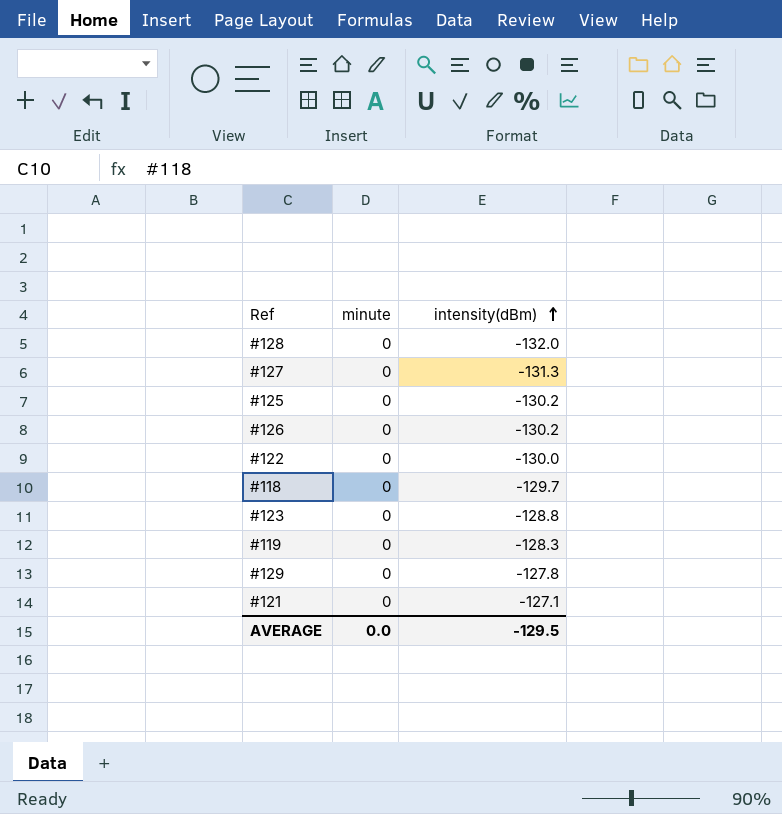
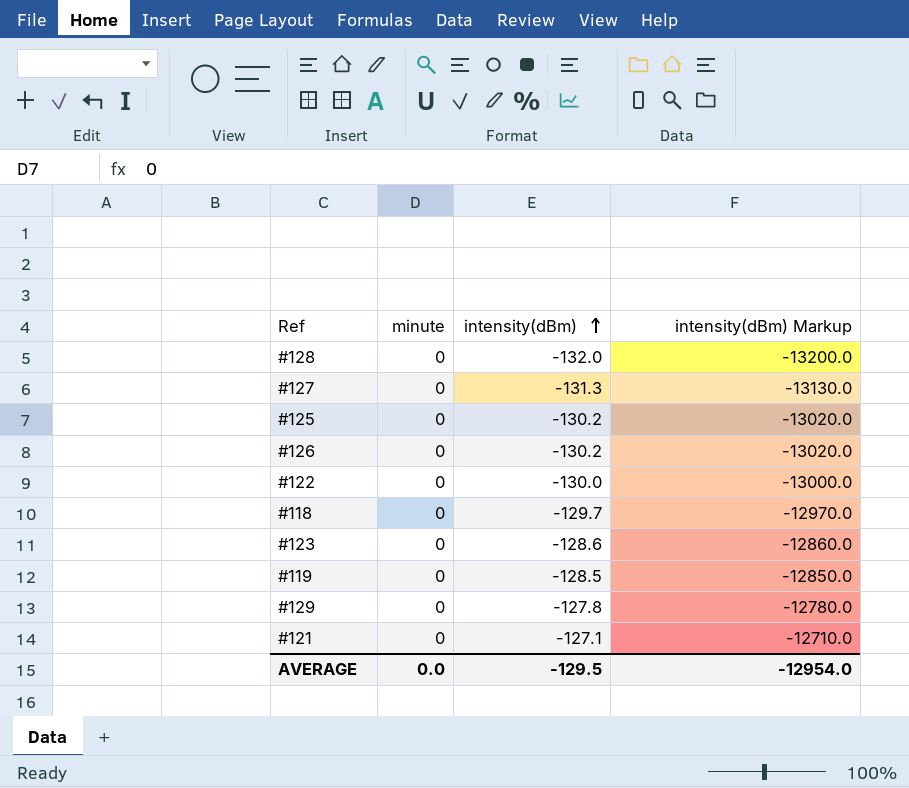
column intensity(dBm) Markup | formula: none -> [intensity(dBm)] * 100
#123 | intensity(dBm): -128.8 -> -128.6
#119 | intensity(dBm): -128.3 -> -128.5

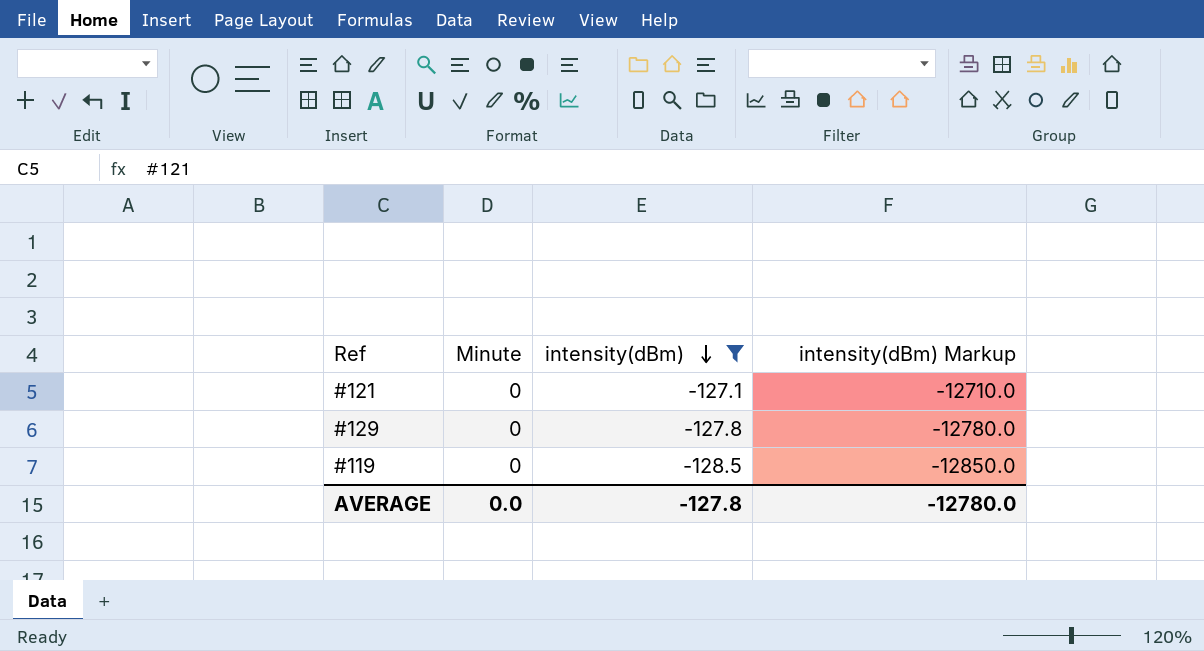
filter: none -> intensity(dBm) >= -128.5
row order: intensity(dBm) ascending -> intensity(dBm) descending
column name: minute -> Minute
AVERAGE | intensity(dBm): -129.5 -> -127.8
AVERAGE | intensity(dBm) Markup: -12954.0 -> -12780.0

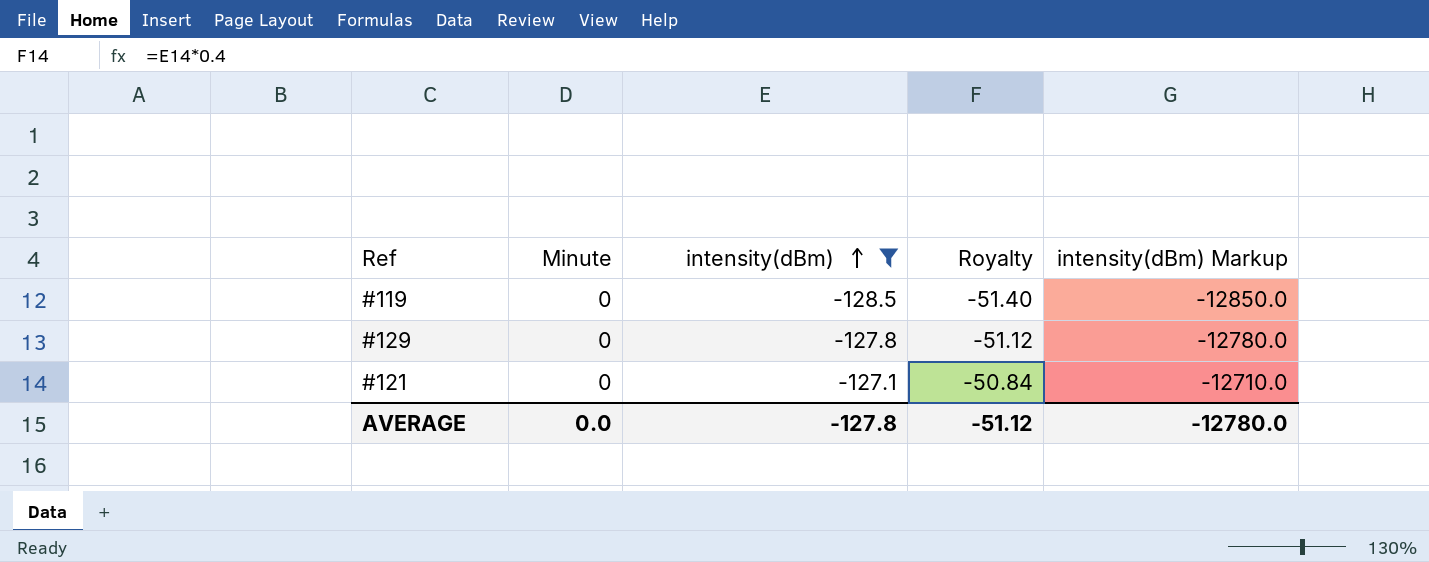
row order: intensity(dBm) descending -> intensity(dBm) ascending
column Royalty | formula: none -> [intensity(dBm)] * 0.4

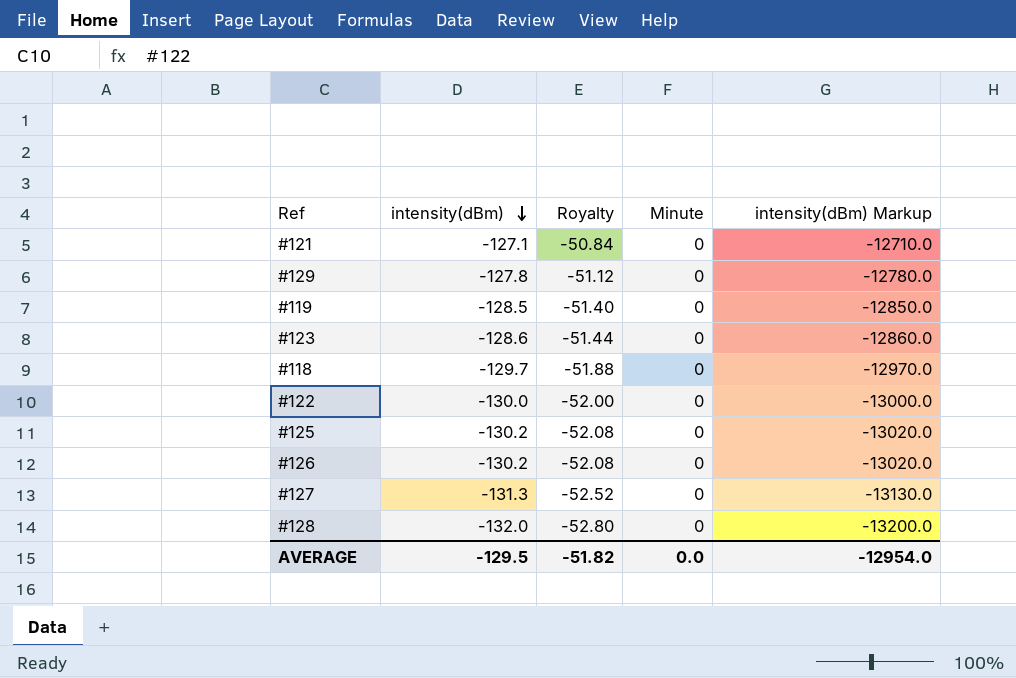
filter: intensity(dBm) >= -128.5 -> none
row order: intensity(dBm) ascending -> intensity(dBm) descending
column Minute | position: 2 -> 4
AVERAGE | intensity(dBm): -127.8 -> -129.5
AVERAGE | Royalty: -51.12 -> -51.82
AVERAGE | intensity(dBm) Markup: -12780.0 -> -12954.0

